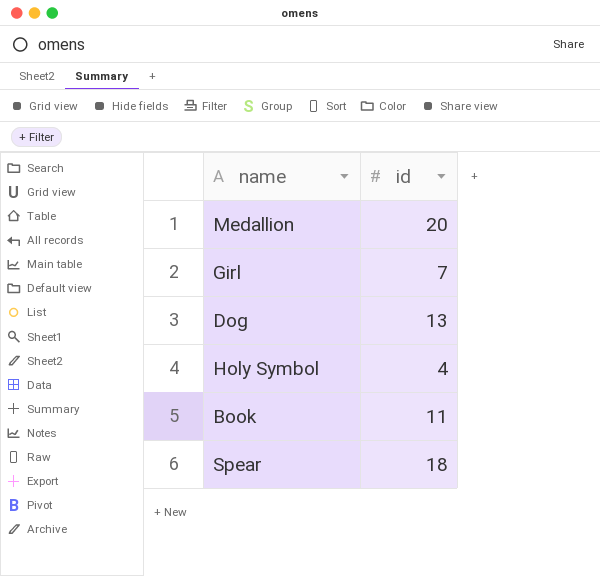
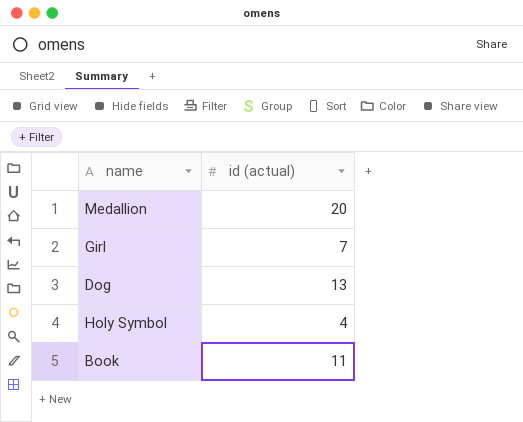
column name: id -> id (actual)
row Spear: 18 -> none

